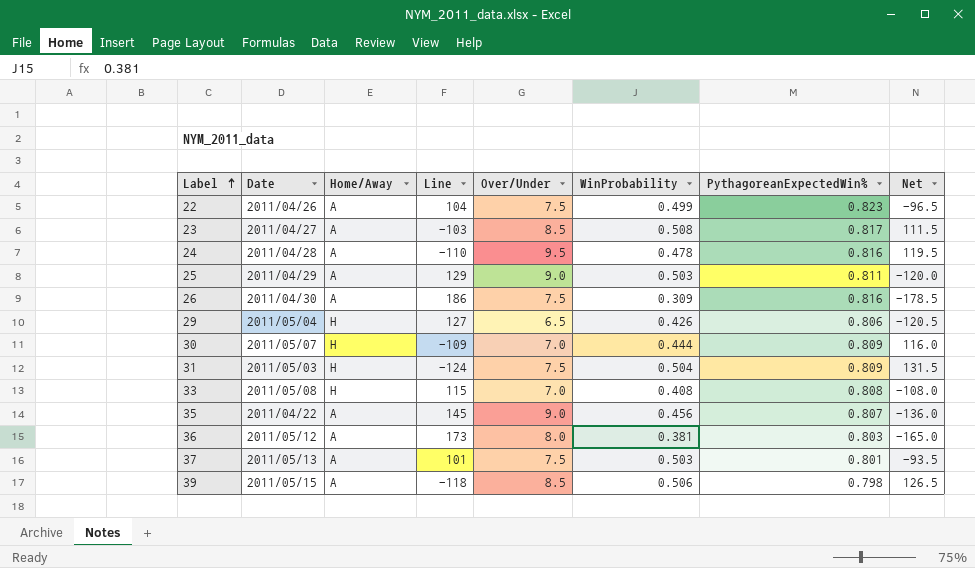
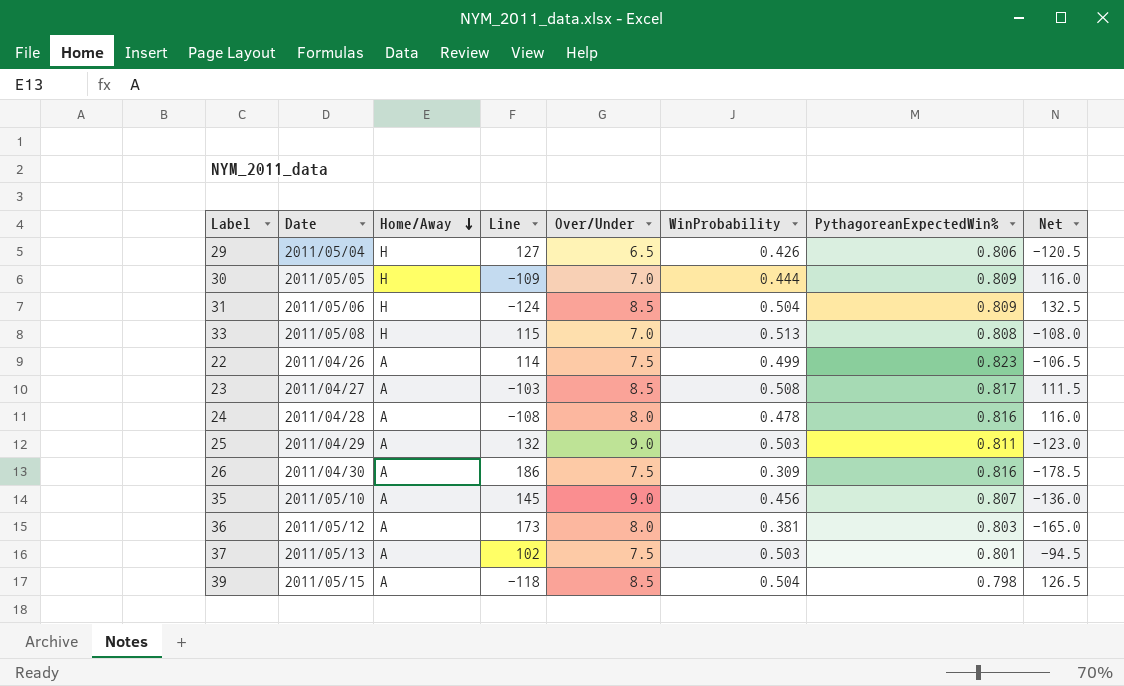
row order: Label ascending -> Home/Away descending
30 | Date: 2011/05/07 -> 2011/05/05
31 | Date: 2011/05/03 -> 2011/05/06
31 | Over/Under: 7.5 -> 8.5
31 | Net: 131.5 -> 132.5
33 | WinProbability: 0.408 -> 0.513
22 | Line: 104 -> 114
22 | Net: -96.5 -> -106.5
24 | Line: -110 -> -108
24 | Over/Under: 9.5 -> 8.0
24 | Net: 119.5 -> 116.0
25 | Line: 129 -> 132
25 | Net: -120.0 -> -123.0
35 | Date: 2011/04/22 -> 2011/05/10
37 | Line: 101 -> 102
37 | Net: -93.5 -> -94.5
39 | WinProbability: 0.506 -> 0.504

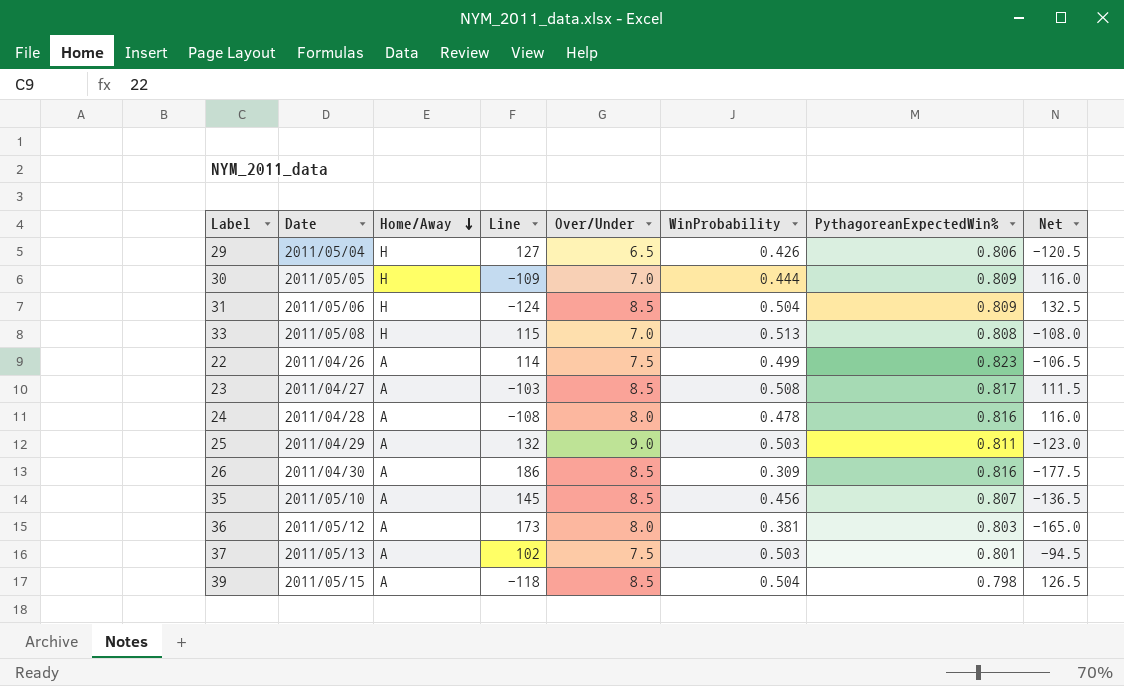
26 | Over/Under: 7.5 -> 8.5
26 | Net: -178.5 -> -177.5
35 | Over/Under: 9.0 -> 8.5
35 | Net: -136.0 -> -136.5

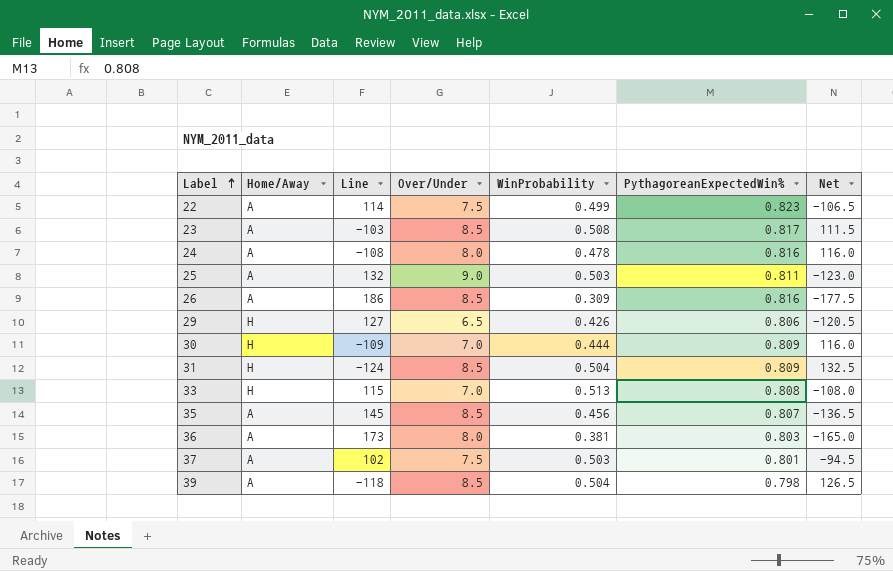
row order: Home/Away descending -> Label ascending
column Date | position: 2 -> none

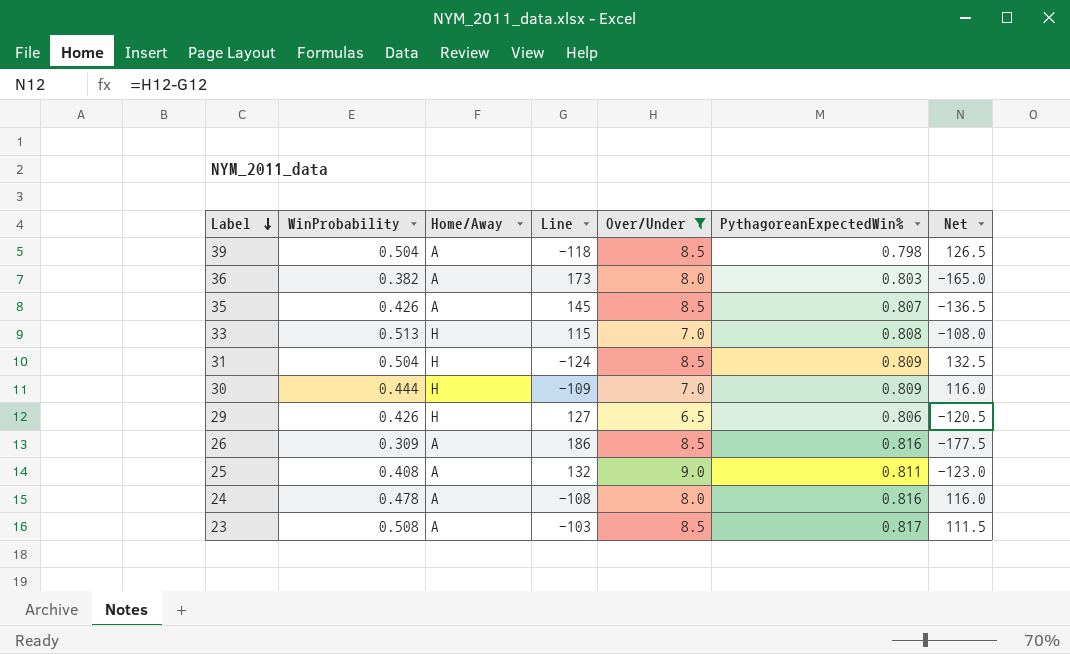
filter: none -> Over/Under != 7.5
row order: Label ascending -> Label descending
column WinProbability | position: 5 -> 2
36 | WinProbability: 0.381 -> 0.382
35 | WinProbability: 0.456 -> 0.426
25 | WinProbability: 0.503 -> 0.408

